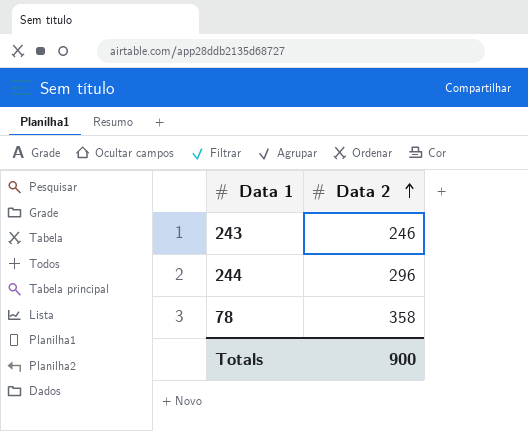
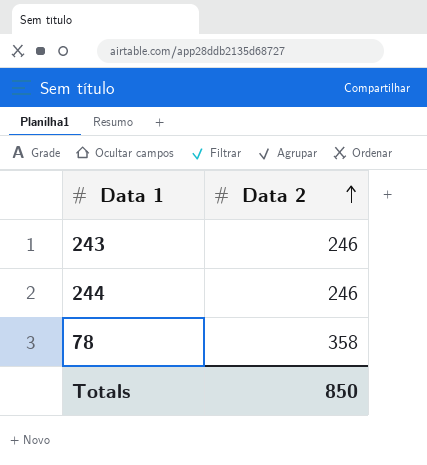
244 | Data 2: 296 -> 246
Totals | Data 2: 900 -> 850

